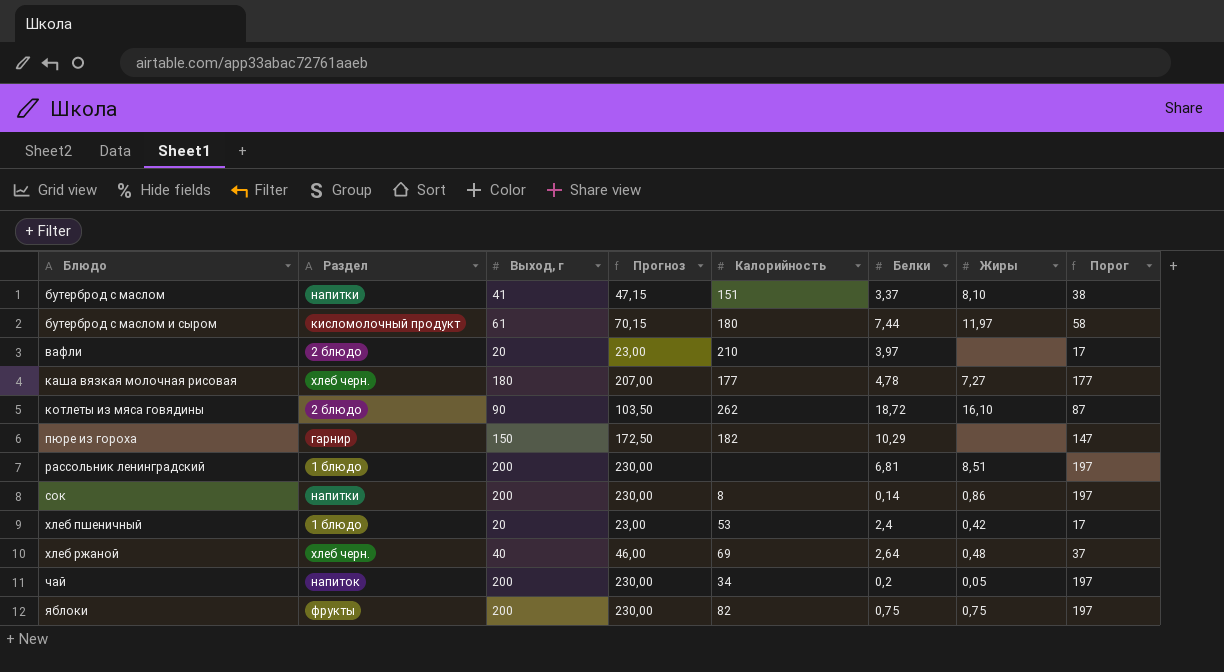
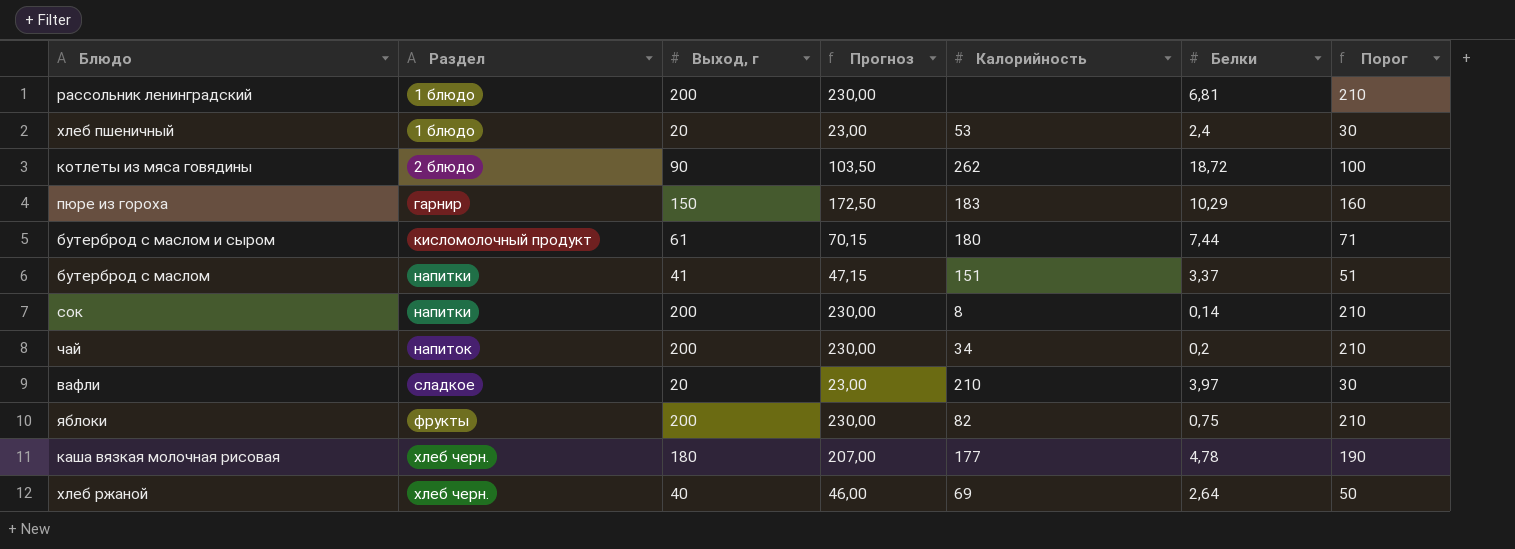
row order: Блюдо ascending -> Раздел ascending
column Жиры | position: 7 -> none
column Порог | formula: [Выход, г] - 3 -> [Выход, г] + 10
пюре из гороха | Калорийность: 182 -> 183
вафли | Раздел: 2 блюдо -> сладкое

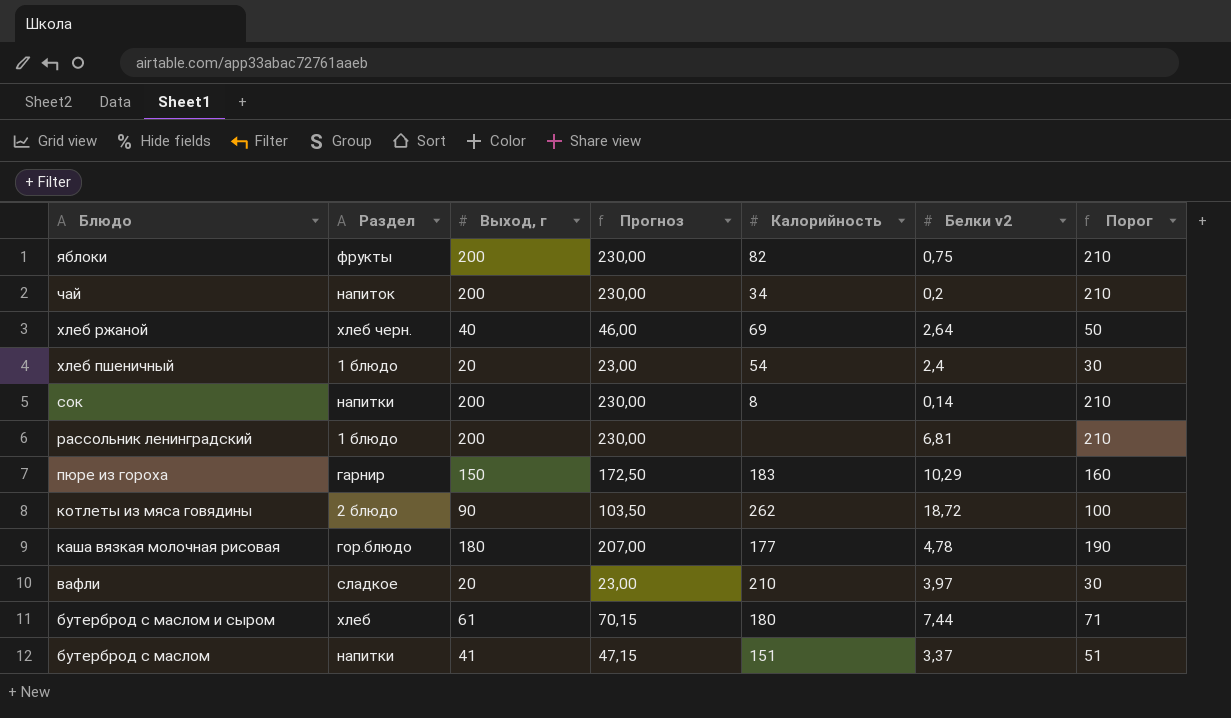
row order: Раздел ascending -> Блюдо descending
column name: Белки -> Белки v2
хлеб пшеничный | Калорийность: 53 -> 54
каша вязкая молочная рисовая | Раздел: хлеб черн. -> гор.блюдо
бутерброд с маслом и сыром | Раздел: кисломолочный продукт -> хлеб

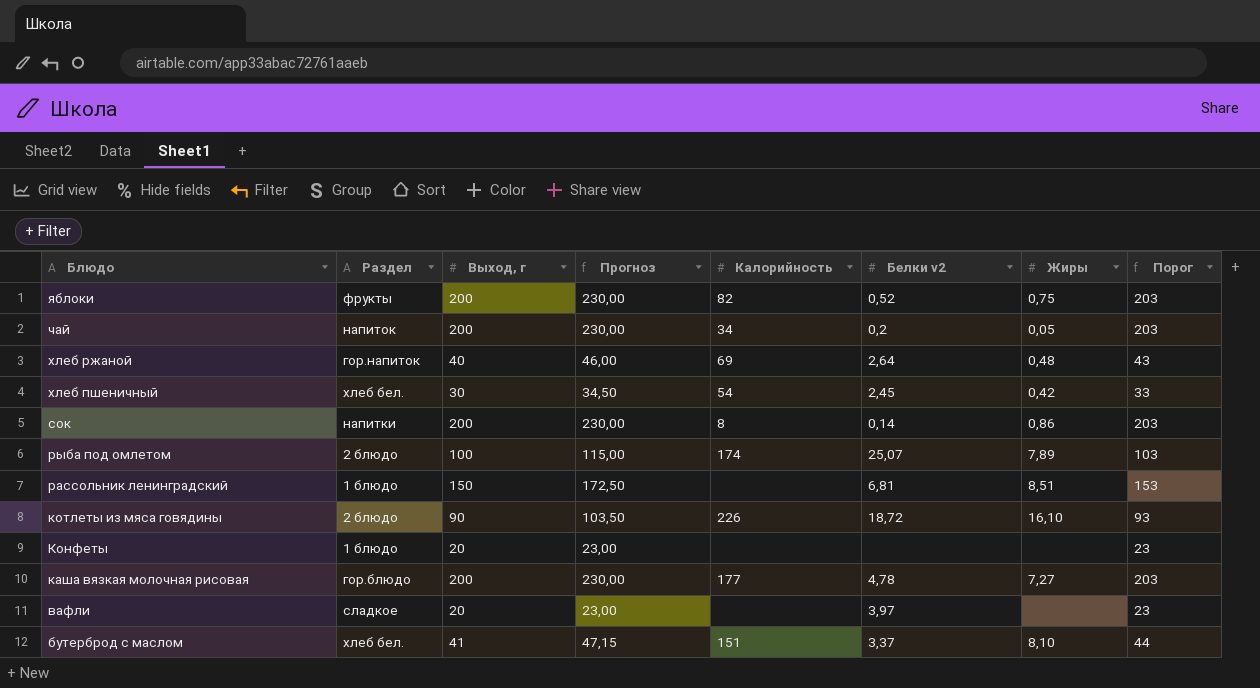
column Жиры | position: none -> 7
column Порог | formula: [Выход, г] + 10 -> [Выход, г] + 3
row пюре из гороха: гарнир | 150 | 172,50 | 183 | 10,29 | 160 -> none
row бутерброд с маслом и сыром: хлеб | 61 | 70,15 | 180 | 7,44 | 71 -> none
яблоки | Белки v2: 0,75 -> 0,52
хлеб ржаной | Раздел: хлеб черн. -> гор.напиток
хлеб пшеничный | Раздел: 1 блюдо -> хлеб бел.
хлеб пшеничный | Выход, г: 20 -> 30
хлеб пшеничный | Прогноз: 23,00 -> 34,50
хлеб пшеничный | Белки v2: 2,4 -> 2,45
row рыба под омлетом: none -> 2 блюдо | 100 | 115,00 | 174 | 25,07 | 7,89 | 103
рассольник ленинградский | Выход, г: 200 -> 150
рассольник ленинградский | Прогноз: 230,00 -> 172,50
котлеты из мяса говядины | Калорийность: 262 -> 226
row Конфеты: none -> 1 блюдо | 20 | 23,00 | none | none | none | 23
каша вязкая молочная рисовая | Выход, г: 180 -> 200
каша вязкая молочная рисовая | Прогноз: 207,00 -> 230,00
вафли | Калорийность: 210 -> none
бутерброд с маслом | Раздел: напитки -> хлеб бел.

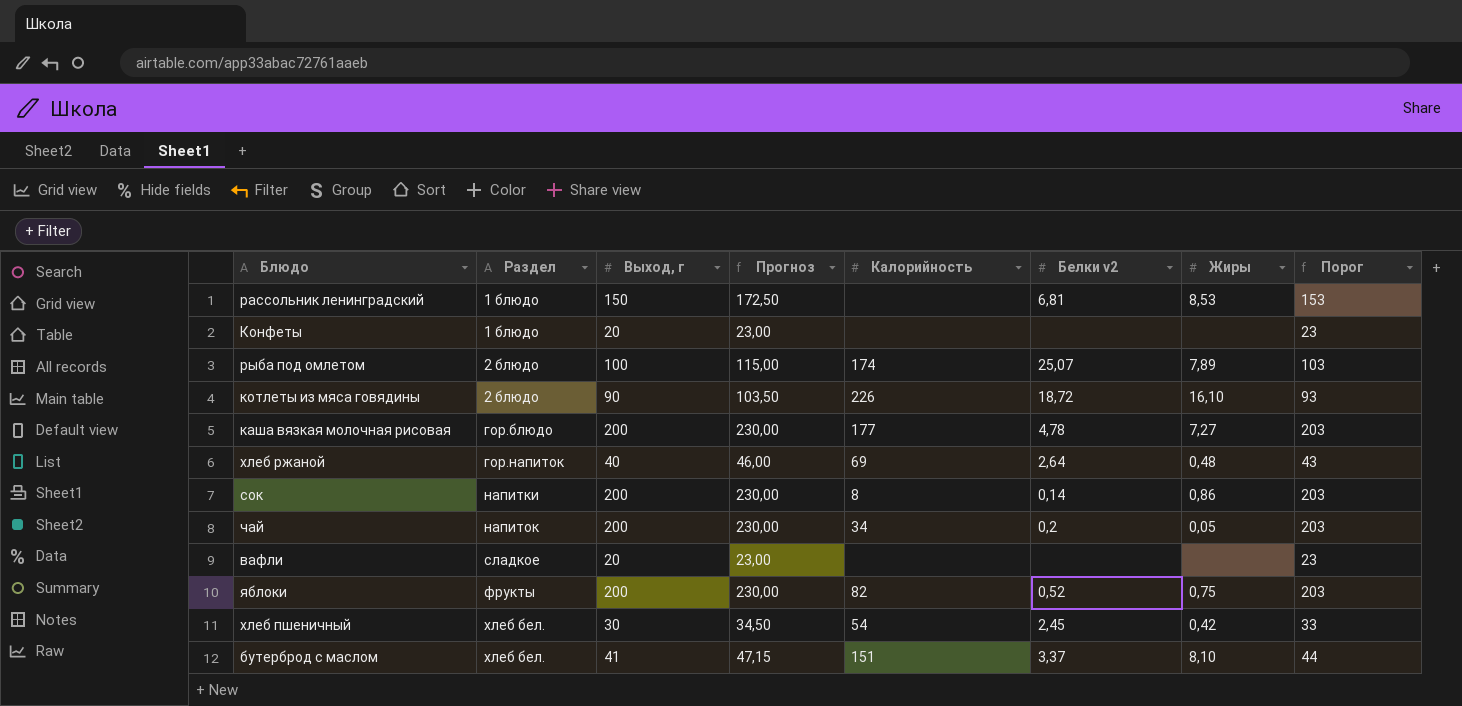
row order: Блюдо descending -> Раздел ascending
рассольник ленинградский | Жиры: 8,51 -> 8,53
вафли | Белки v2: 3,97 -> none

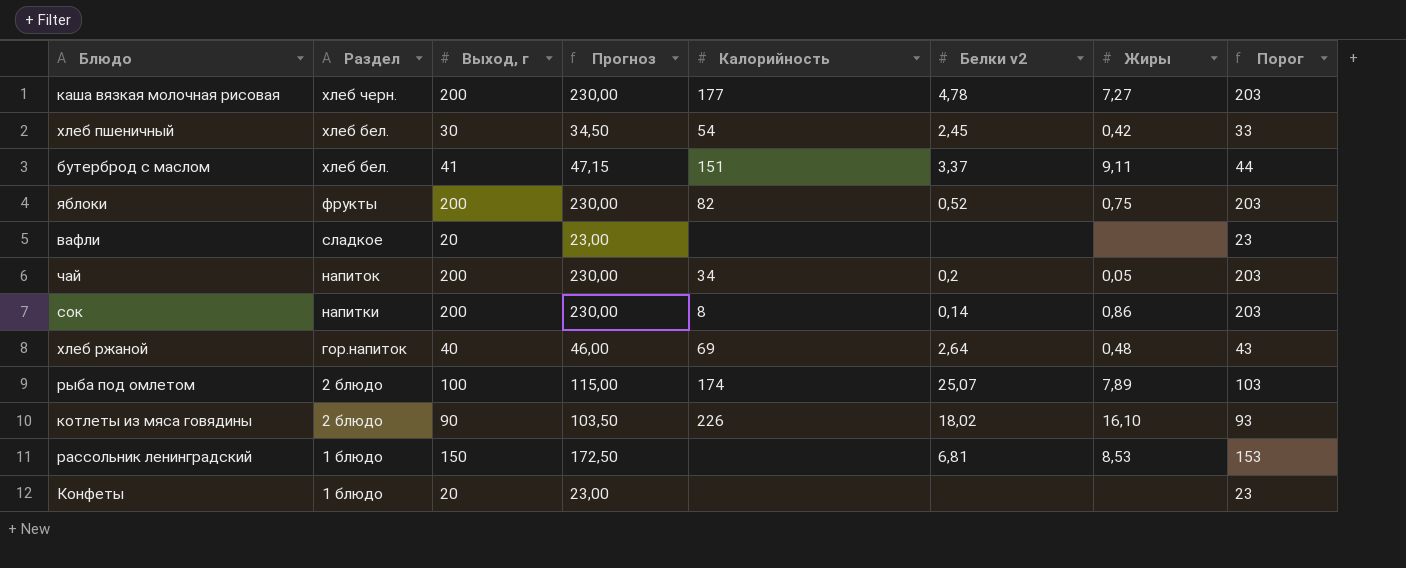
row order: Раздел ascending -> Раздел descending
каша вязкая молочная рисовая | Раздел: гор.блюдо -> хлеб черн.
бутерброд с маслом | Жиры: 8,10 -> 9,11
котлеты из мяса говядины | Белки v2: 18,72 -> 18,02

